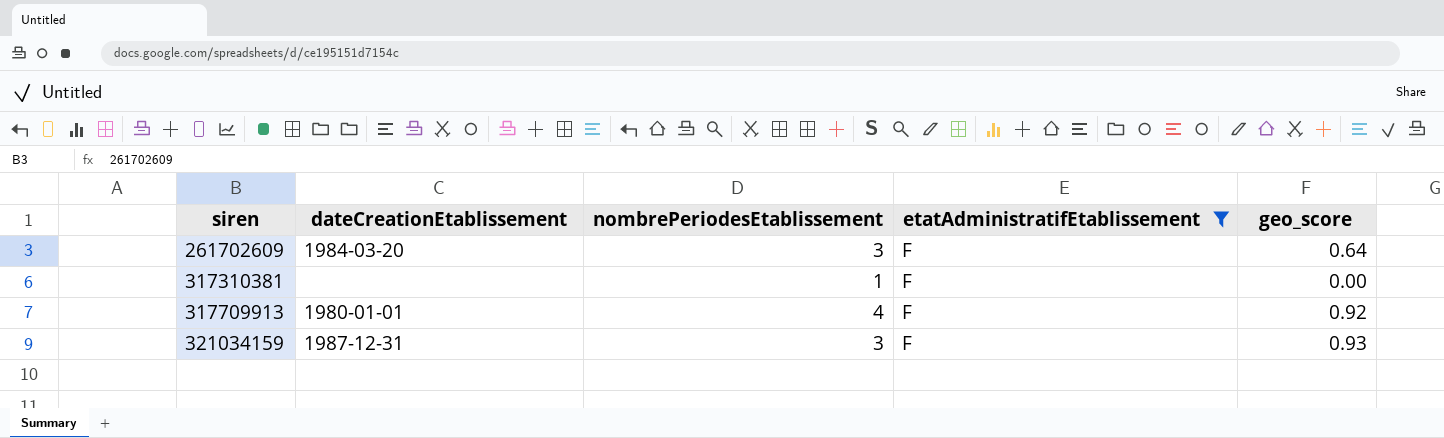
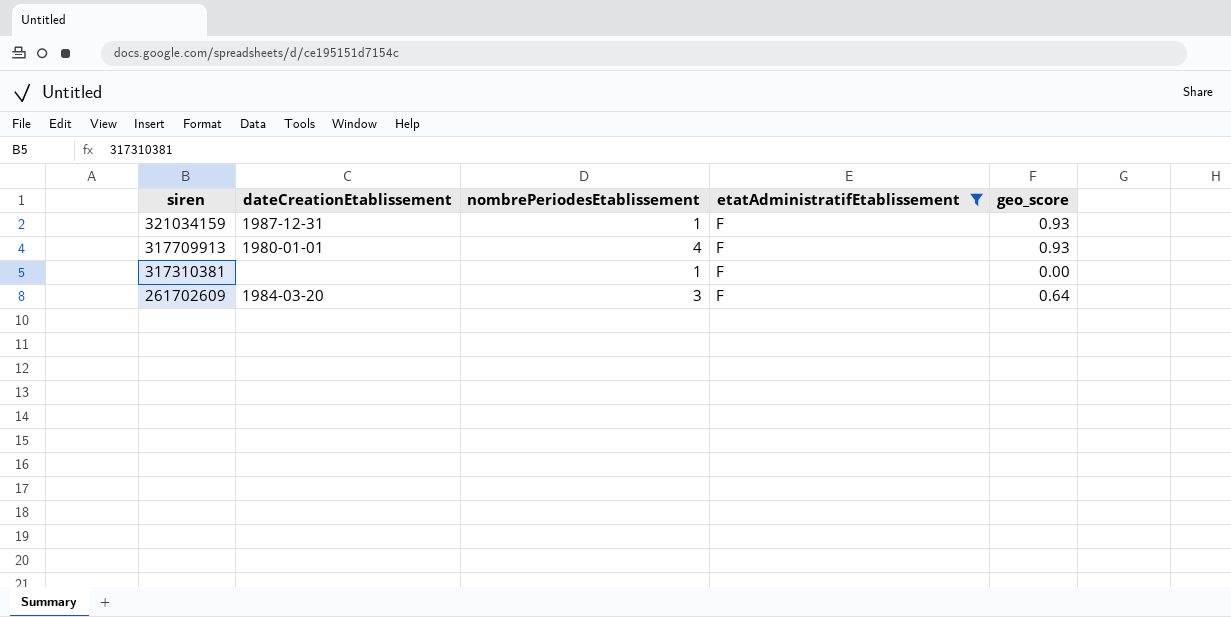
row order: siren ascending -> siren descending
321034159 | nombrePeriodesEtablissement: 3 -> 1
317709913 | geo_score: 0.92 -> 0.93

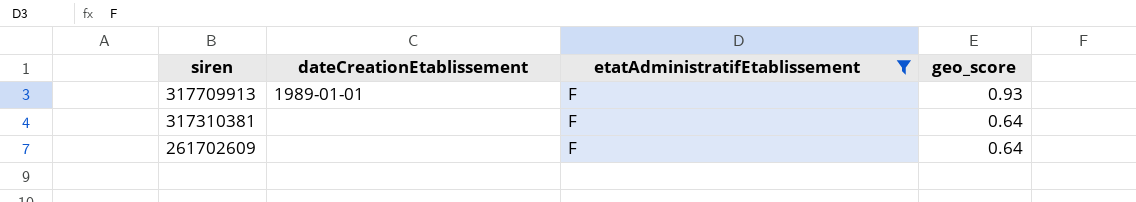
column nombrePeriodesEtablissement | position: 3 -> none
row 321034159: 1987-12-31 | 1 | F | 0.93 -> none
317709913 | dateCreationEtablissement: 1980-01-01 -> 1989-01-01
317310381 | geo_score: 0.00 -> 0.64
261702609 | dateCreationEtablissement: 1984-03-20 -> none

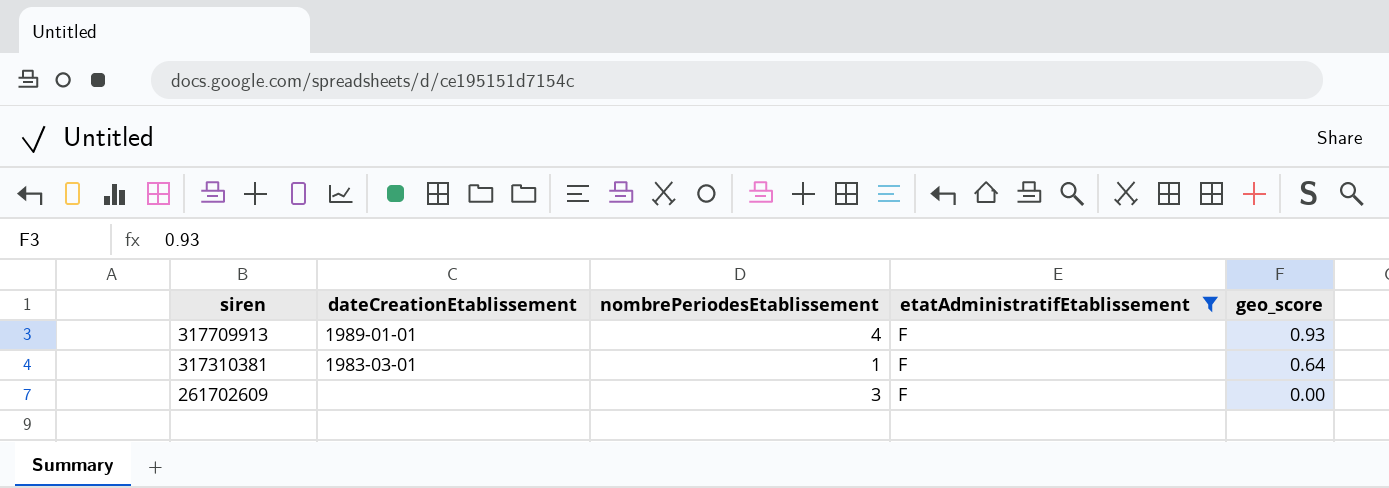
column nombrePeriodesEtablissement | position: none -> 3
317310381 | dateCreationEtablissement: none -> 1983-03-01
261702609 | geo_score: 0.64 -> 0.00

